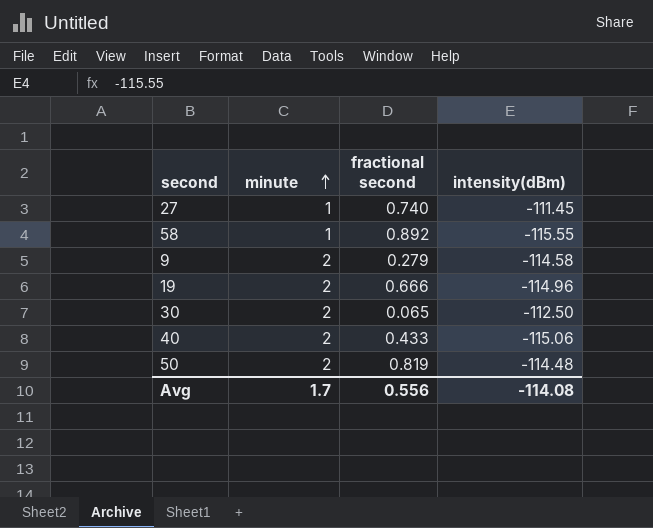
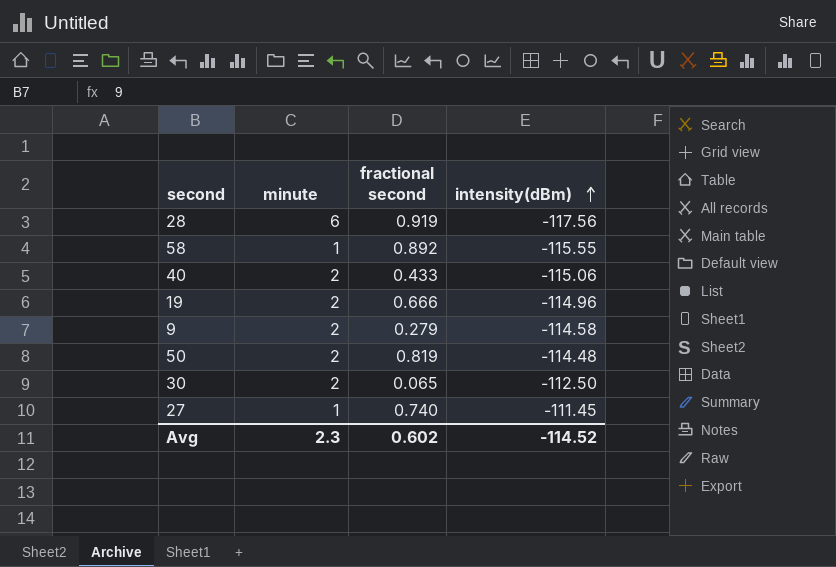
row order: minute ascending -> intensity(dBm) ascending
row 28: none -> 6 | 0.919 | -117.56
Avg | minute: 1.7 -> 2.3
Avg | fractional second: 0.556 -> 0.602
Avg | intensity(dBm): -114.08 -> -114.52

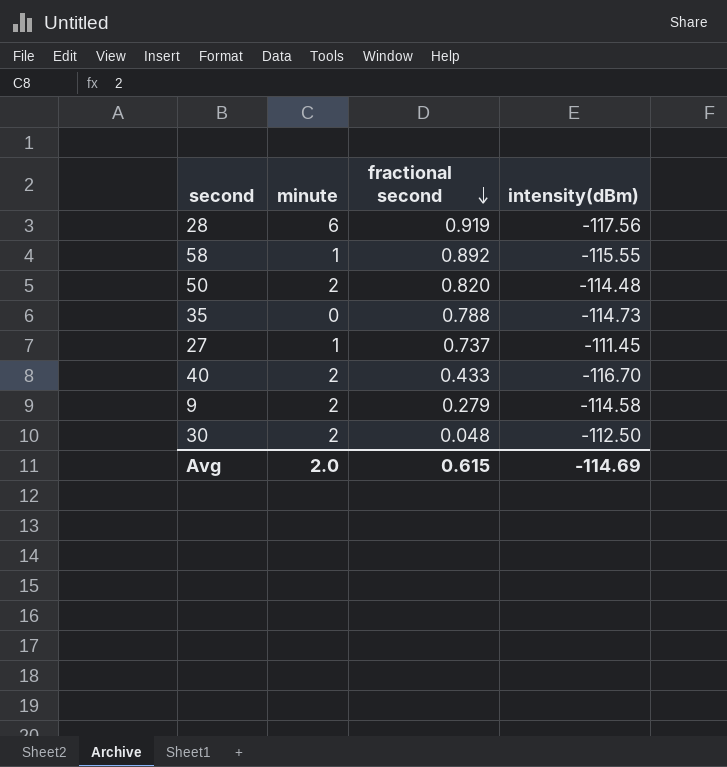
row order: intensity(dBm) ascending -> fractional second descending
row 19: 2 | 0.666 | -114.96 -> none
50 | fractional second: 0.819 -> 0.820
row 35: none -> 0 | 0.788 | -114.73
27 | fractional second: 0.740 -> 0.737
40 | intensity(dBm): -115.06 -> -116.70
30 | fractional second: 0.065 -> 0.048
Avg | minute: 2.3 -> 2.0
Avg | fractional second: 0.602 -> 0.615
Avg | intensity(dBm): -114.52 -> -114.69

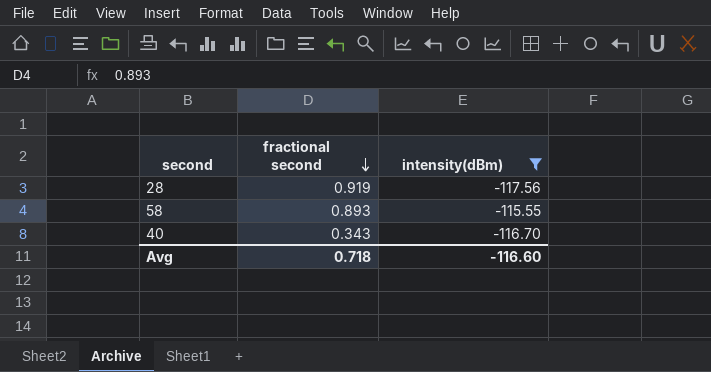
filter: none -> intensity(dBm) <= -115.55
column minute | position: 2 -> none
58 | fractional second: 0.892 -> 0.893
40 | fractional second: 0.433 -> 0.343
Avg | fractional second: 0.615 -> 0.718
Avg | intensity(dBm): -114.69 -> -116.60

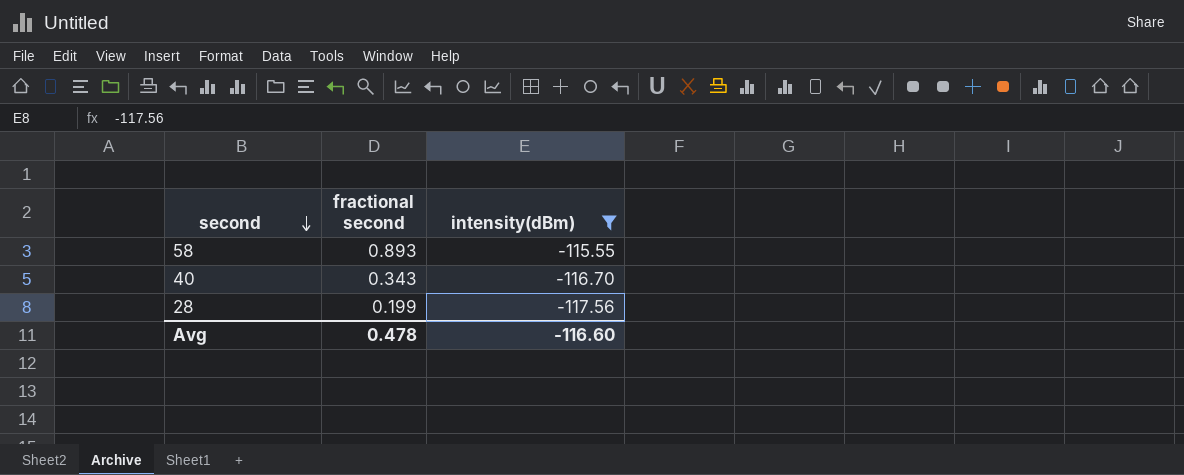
row order: fractional second descending -> second descending
28 | fractional second: 0.919 -> 0.199
Avg | fractional second: 0.718 -> 0.478

